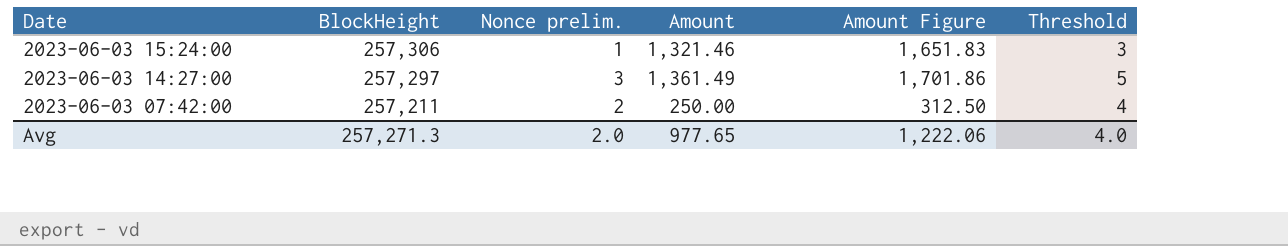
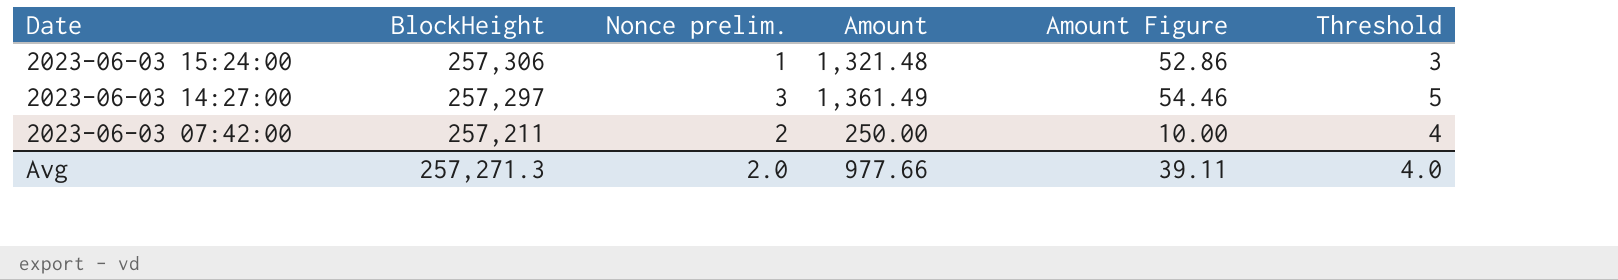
column Amount Figure | formula: [Amount] * 1.25 -> [Amount] * 0.04
2023-06-03 15:24:00 | Amount: 1,321.46 -> 1,321.48
Avg | Amount: 977.65 -> 977.66
Avg | Amount Figure: 1,222.06 -> 39.11

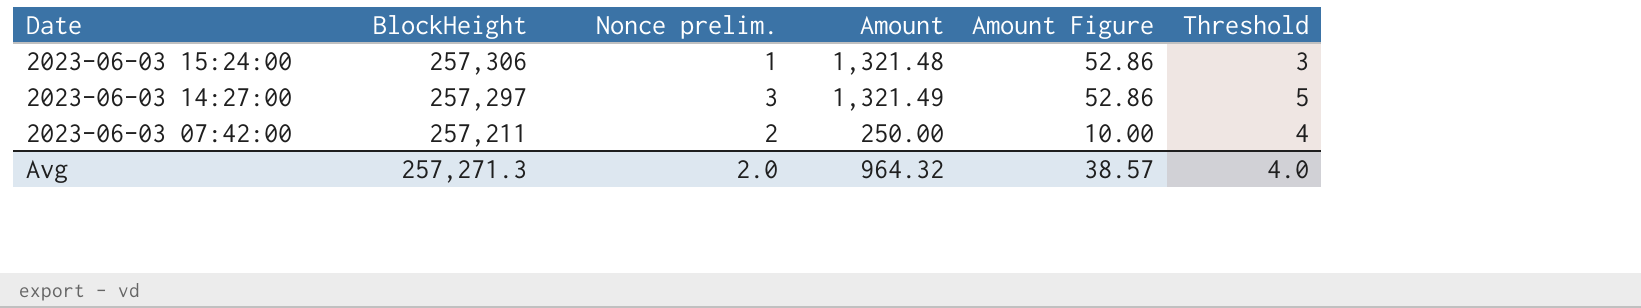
2023-06-03 14:27:00 | Amount: 1,361.49 -> 1,321.49
2023-06-03 14:27:00 | Amount Figure: 54.46 -> 52.86
Avg | Amount: 977.66 -> 964.32
Avg | Amount Figure: 39.11 -> 38.57

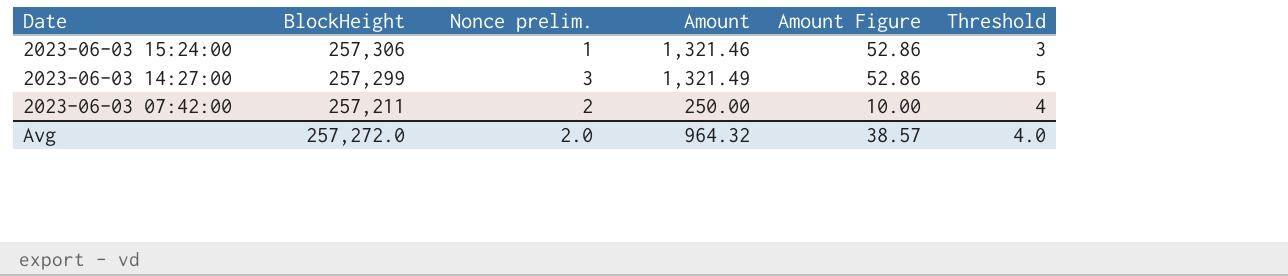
2023-06-03 15:24:00 | Amount: 1,321.48 -> 1,321.46
2023-06-03 14:27:00 | BlockHeight: 257,297 -> 257,299
Avg | BlockHeight: 257,271.3 -> 257,272.0

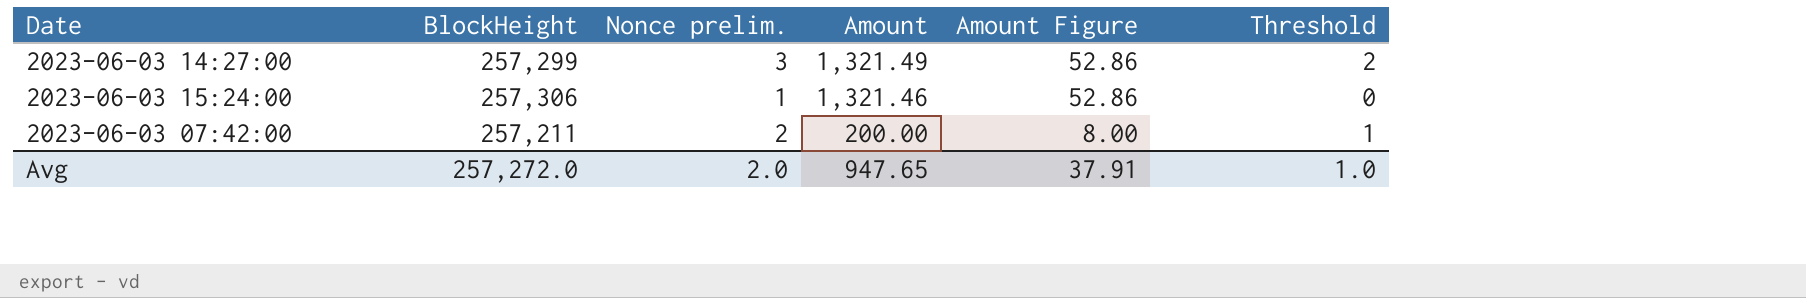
row order: Date descending -> Amount descending
column Threshold | formula: [Nonce prelim.] + 2 -> [Nonce prelim.] - 1
2023-06-03 07:42:00 | Amount: 250.00 -> 200.00
2023-06-03 07:42:00 | Amount Figure: 10.00 -> 8.00
Avg | Amount: 964.32 -> 947.65
Avg | Amount Figure: 38.57 -> 37.91
Avg | Threshold: 4.0 -> 1.0

